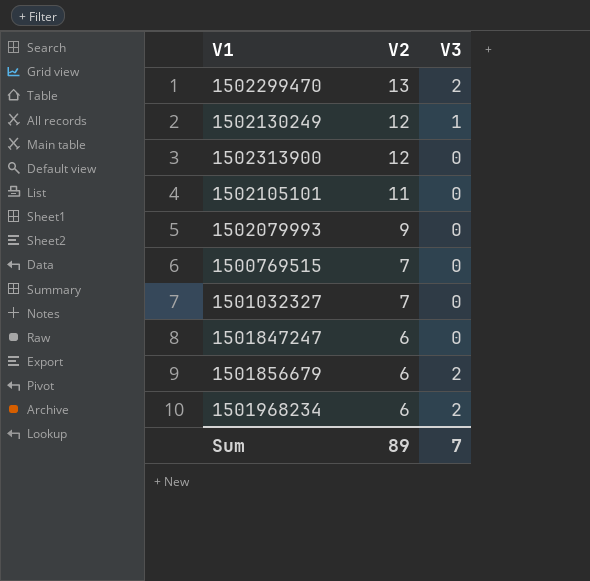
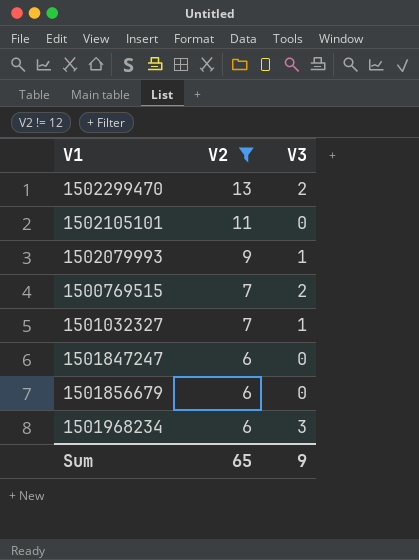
filter: none -> V2 != 12
1502079993 | V3: 0 -> 1
1500769515 | V3: 0 -> 2
1501032327 | V3: 0 -> 1
1501856679 | V3: 2 -> 0
1501968234 | V3: 2 -> 3
Sum | V2: 89 -> 65
Sum | V3: 7 -> 9

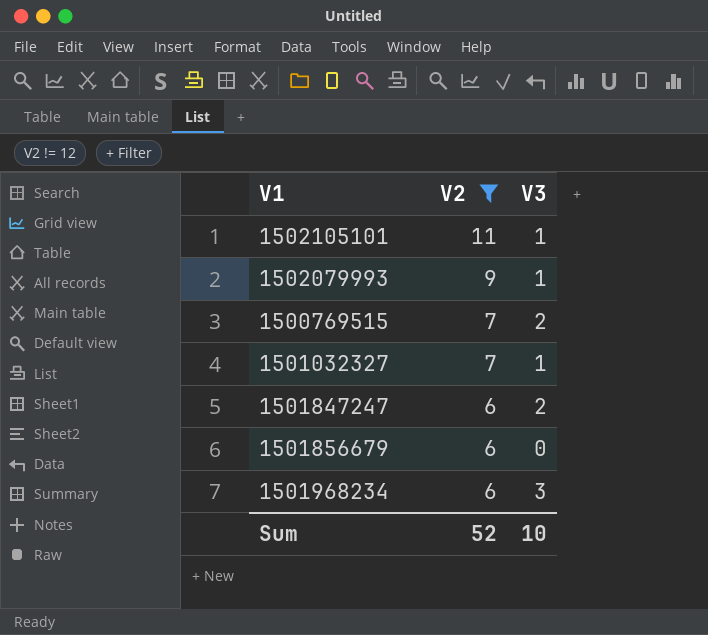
row 1502299470: 13 | 2 -> none
1502105101 | V3: 0 -> 1
1501847247 | V3: 0 -> 2
Sum | V2: 65 -> 52
Sum | V3: 9 -> 10

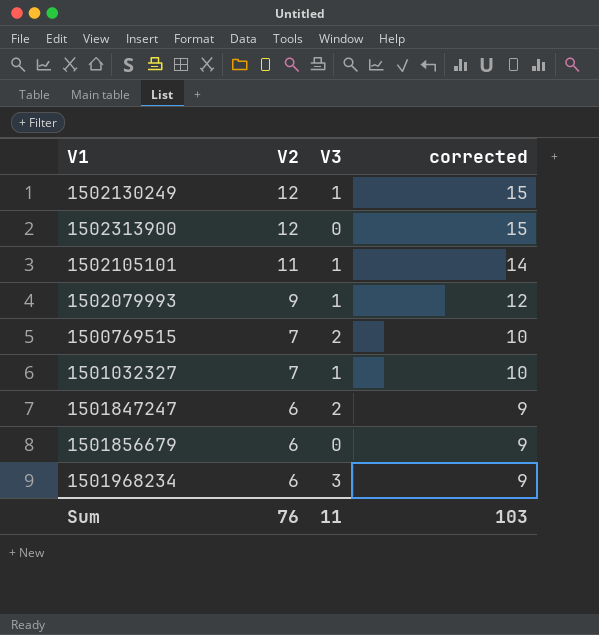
filter: V2 != 12 -> none
column corrected | formula: none -> [V2] + 3
Sum | V2: 52 -> 76
Sum | V3: 10 -> 11

